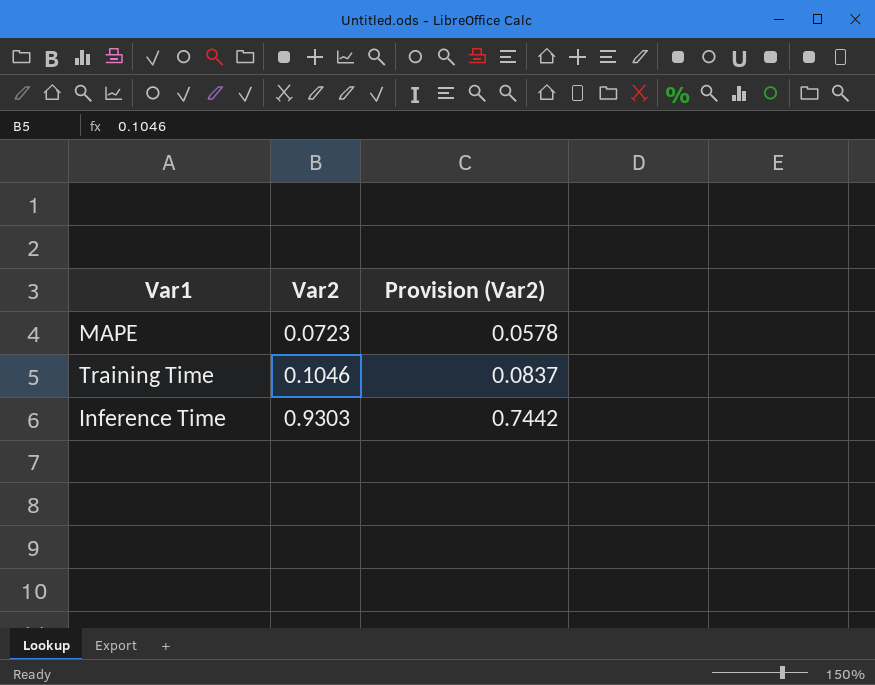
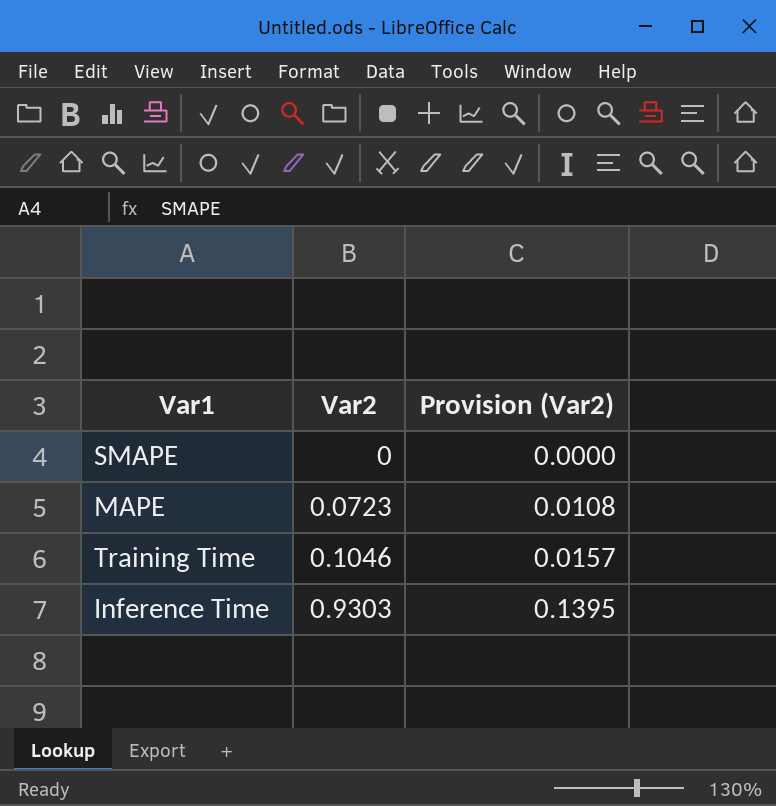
column Provision (Var2) | formula: [Var2] * 0.8 -> [Var2] * 0.15
row SMAPE: none -> 0 | 0.0000

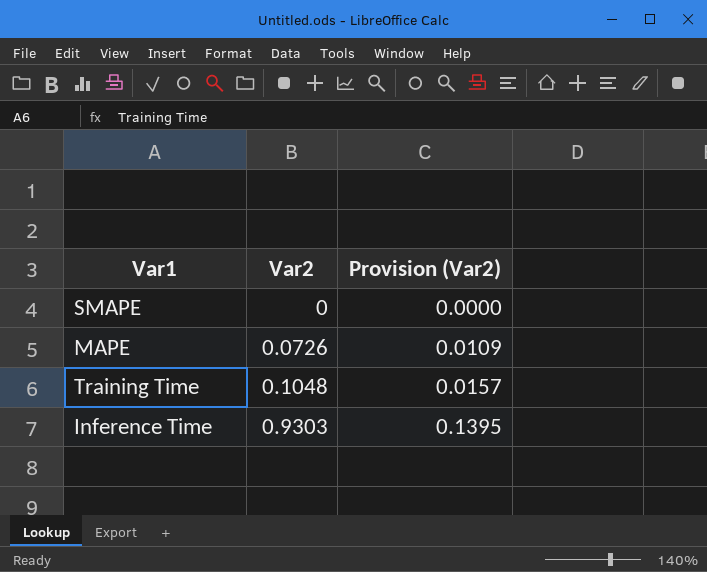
MAPE | Var2: 0.0723 -> 0.0726
MAPE | Provision (Var2): 0.0108 -> 0.0109
Training Time | Var2: 0.1046 -> 0.1048

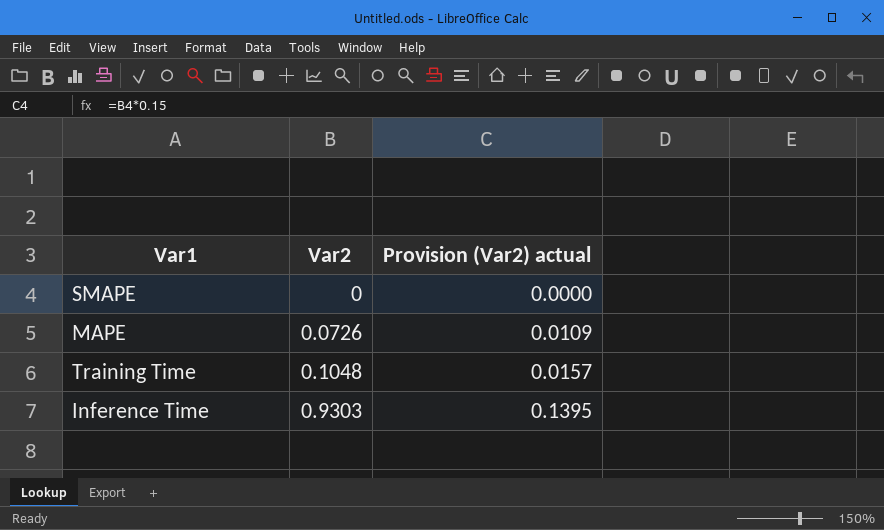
column name: Provision (Var2) -> Provision (Var2) actual

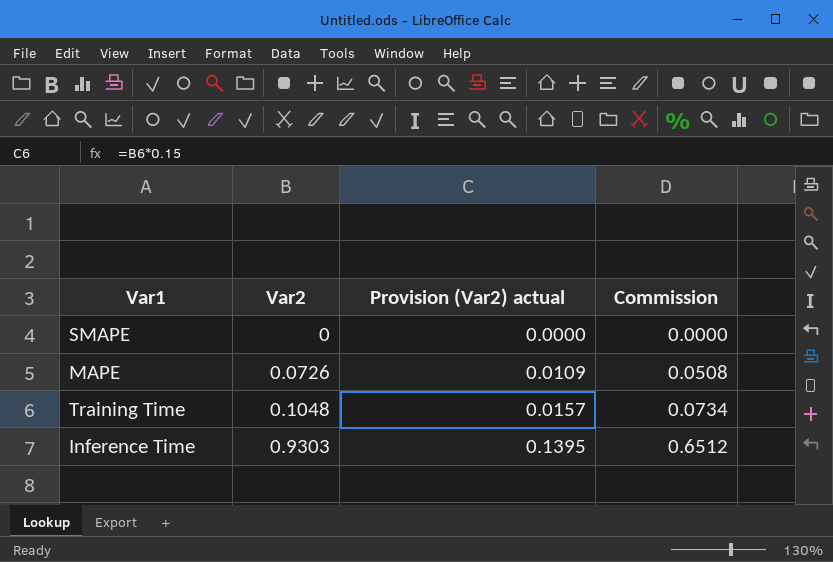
column Commission | formula: none -> [Var2] * 0.7

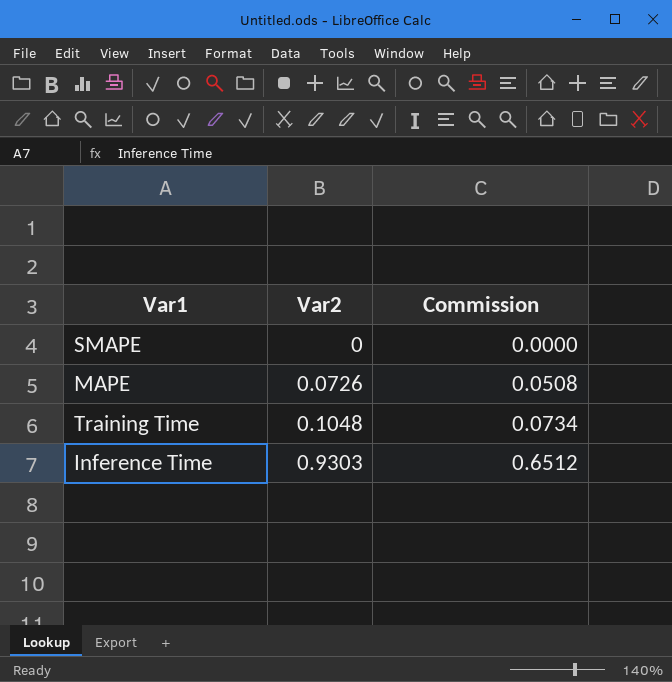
column Provision (Var2) actual | formula: [Var2] * 0.15 -> none

